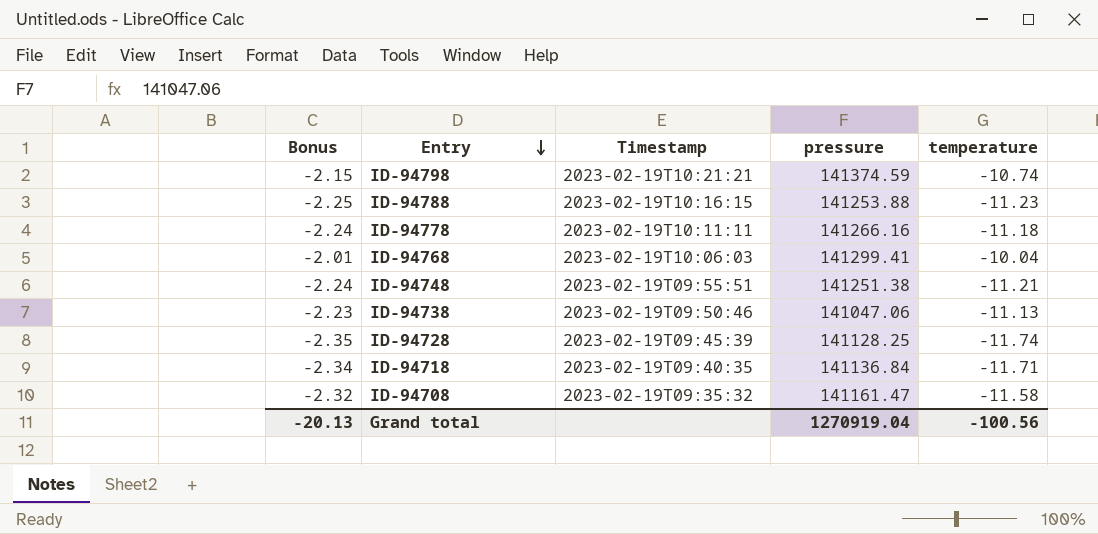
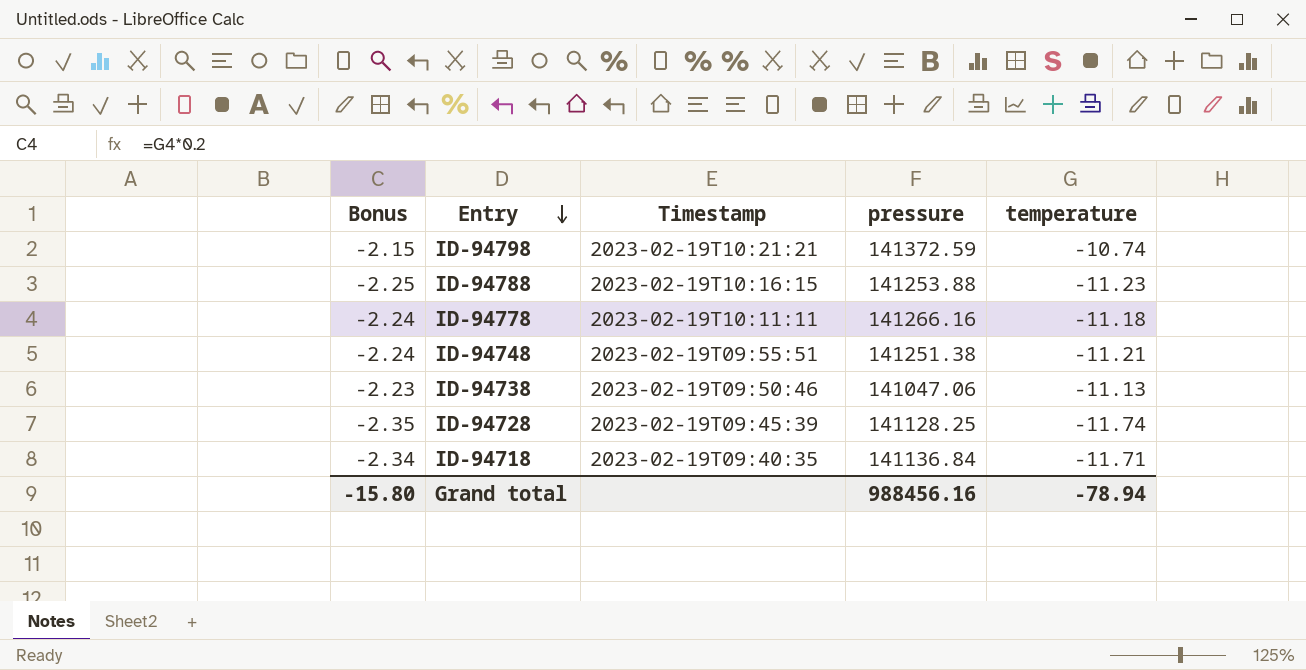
row ID-94768: -2.01 | 2023-02-19T10:06:03 | 141299.41 | -10.04 -> none
row ID-94708: -2.32 | 2023-02-19T09:35:32 | 141161.47 | -11.58 -> none
ID-94798 | pressure: 141374.59 -> 141372.59
Grand total | Bonus: -20.13 -> -15.80
Grand total | pressure: 1270919.04 -> 988456.16
Grand total | temperature: -100.56 -> -78.94

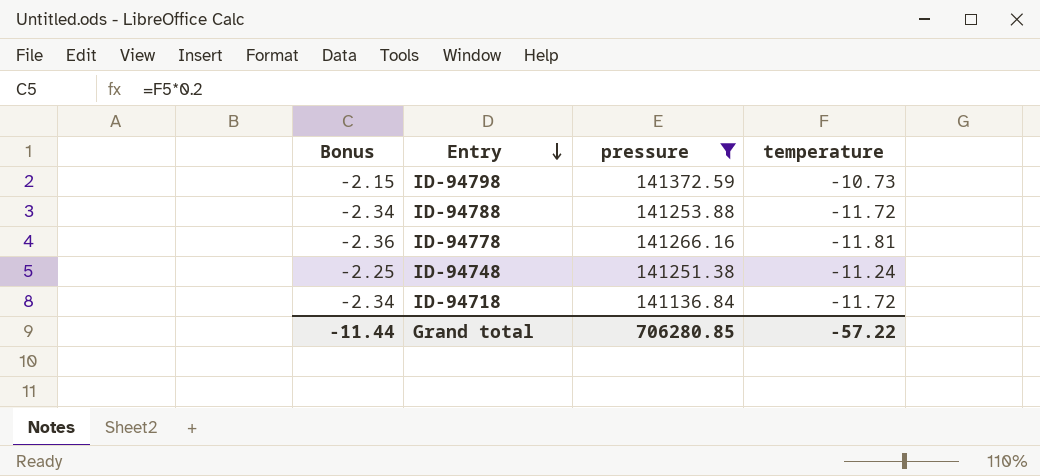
filter: none -> pressure >= 141136.84
column Timestamp | position: 3 -> none
ID-94798 | temperature: -10.74 -> -10.73
ID-94788 | Bonus: -2.25 -> -2.34
ID-94788 | temperature: -11.23 -> -11.72
ID-94778 | Bonus: -2.24 -> -2.36
ID-94778 | temperature: -11.18 -> -11.81
ID-94748 | Bonus: -2.24 -> -2.25
ID-94748 | temperature: -11.21 -> -11.24
ID-94718 | temperature: -11.71 -> -11.72
Grand total | Bonus: -15.80 -> -11.44
Grand total | pressure: 988456.16 -> 706280.85
Grand total | temperature: -78.94 -> -57.22

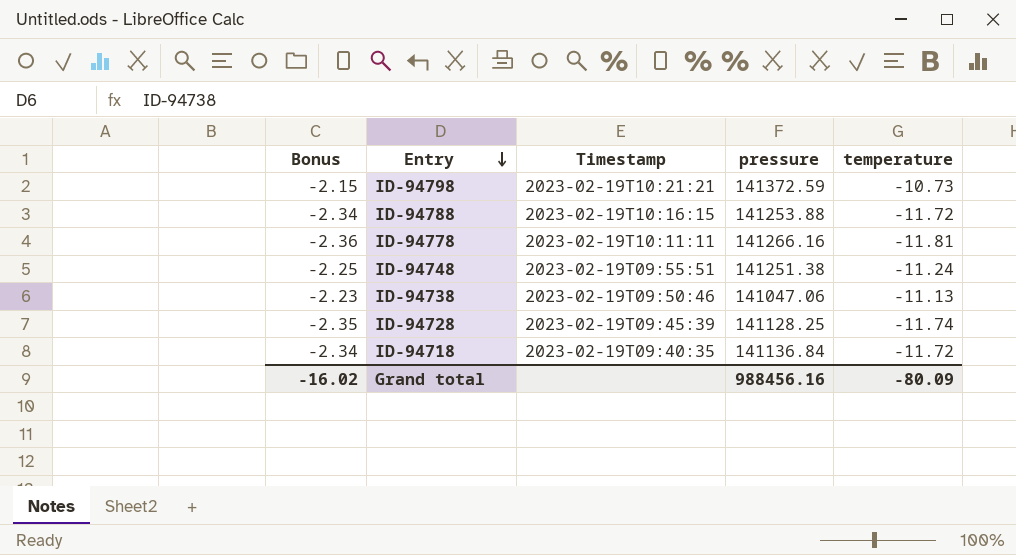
filter: pressure >= 141136.84 -> none
column Timestamp | position: none -> 3
Grand total | Bonus: -11.44 -> -16.02
Grand total | pressure: 706280.85 -> 988456.16
Grand total | temperature: -57.22 -> -80.09

